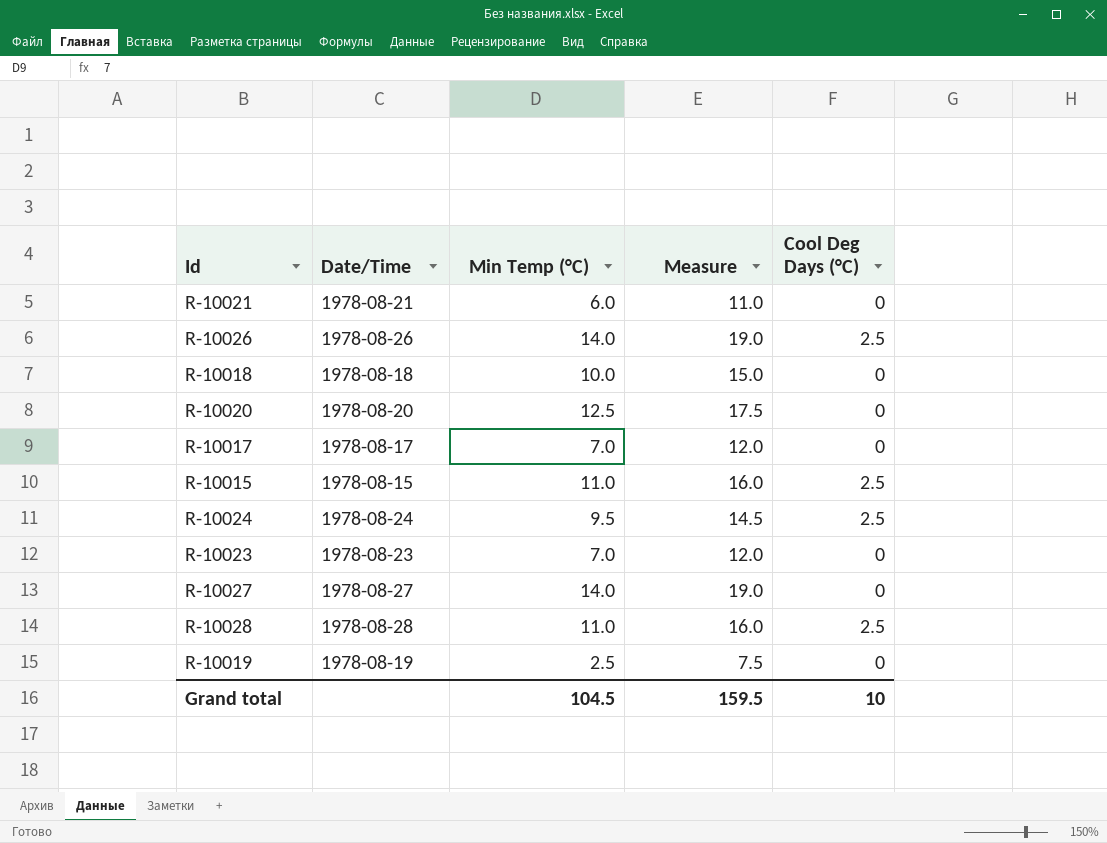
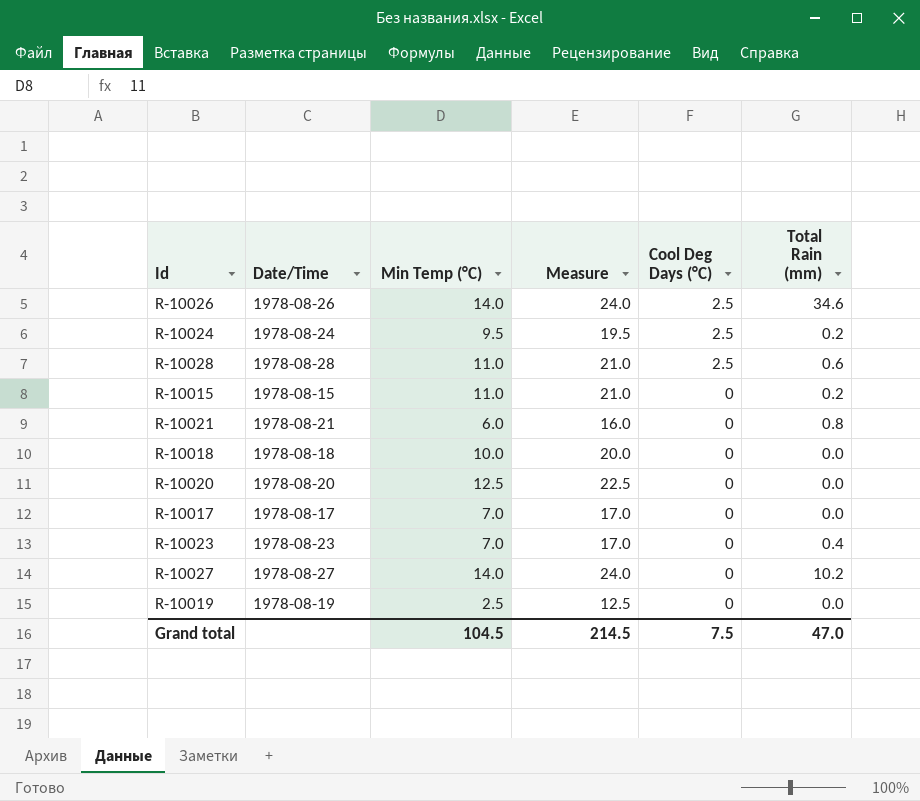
row order: none -> Cool Deg Days (°C) descending
column Measure | formula: [Min Temp (°C)] + 5 -> [Min Temp (°C)] + 10
column Total Rain (mm) | position: none -> 6
R-10015 | Cool Deg Days (°C): 2.5 -> 0
Grand total | Measure: 159.5 -> 214.5
Grand total | Cool Deg Days (°C): 10 -> 7.5

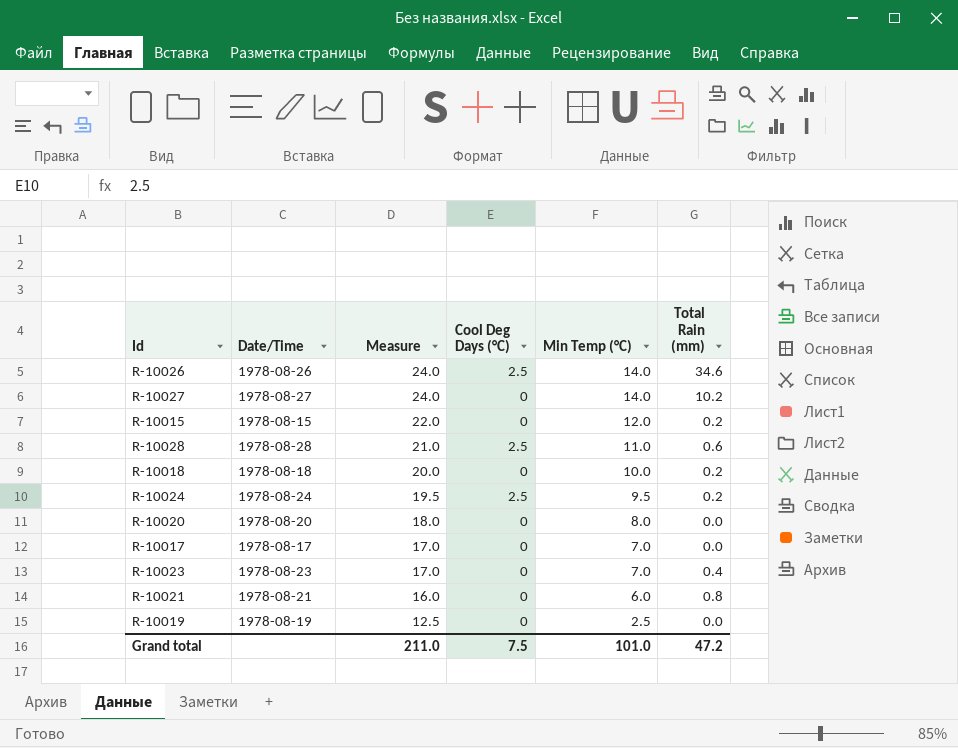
row order: Cool Deg Days (°C) descending -> Measure descending
column Min Temp (°C) | position: 3 -> 5
R-10015 | Measure: 21.0 -> 22.0
R-10015 | Min Temp (°C): 11.0 -> 12.0
R-10018 | Total Rain (mm): 0.0 -> 0.2
R-10020 | Measure: 22.5 -> 18.0
R-10020 | Min Temp (°C): 12.5 -> 8.0
Grand total | Measure: 214.5 -> 211.0
Grand total | Min Temp (°C): 104.5 -> 101.0
Grand total | Total Rain (mm): 47.0 -> 47.2

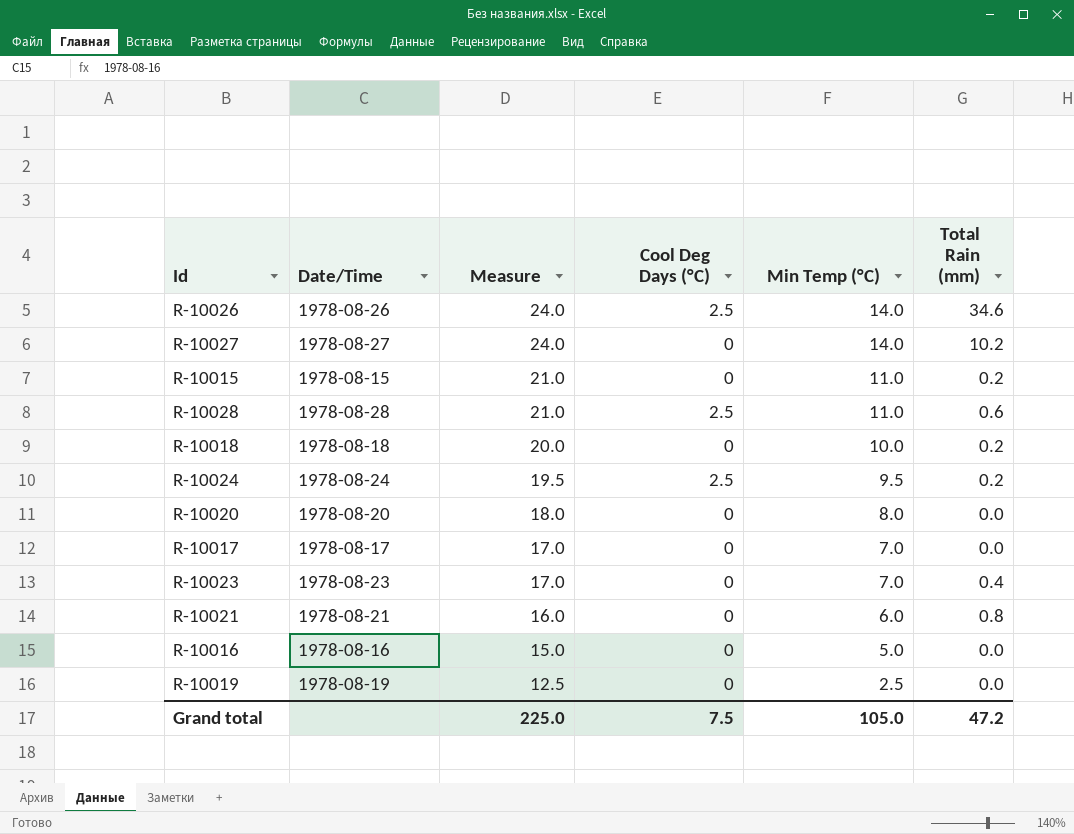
R-10015 | Measure: 22.0 -> 21.0
R-10015 | Min Temp (°C): 12.0 -> 11.0
row R-10016: none -> 1978-08-16 | 15.0 | 0 | 5.0 | 0.0
Grand total | Measure: 211.0 -> 225.0
Grand total | Min Temp (°C): 101.0 -> 105.0

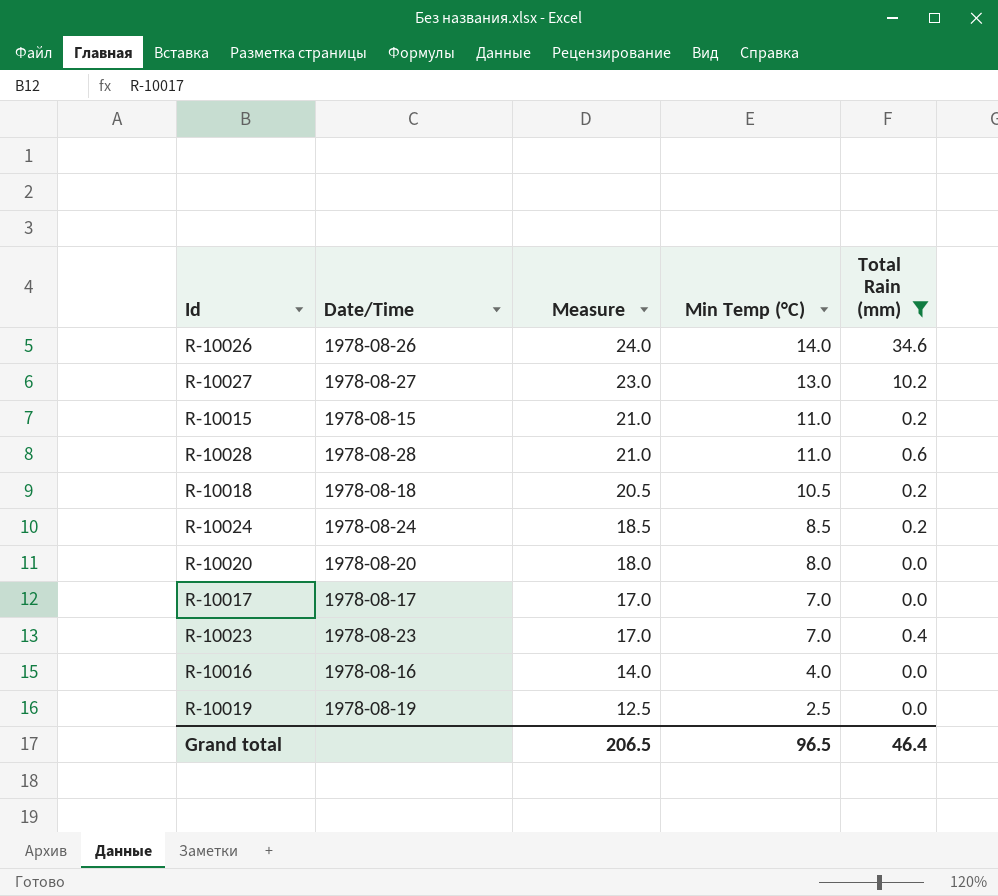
filter: none -> Total Rain (mm) != 0.8
column Cool Deg Days (°C) | position: 4 -> none
R-10027 | Measure: 24.0 -> 23.0
R-10027 | Min Temp (°C): 14.0 -> 13.0
R-10018 | Measure: 20.0 -> 20.5
R-10018 | Min Temp (°C): 10.0 -> 10.5
R-10024 | Measure: 19.5 -> 18.5
R-10024 | Min Temp (°C): 9.5 -> 8.5
R-10016 | Measure: 15.0 -> 14.0
R-10016 | Min Temp (°C): 5.0 -> 4.0
Grand total | Measure: 225.0 -> 206.5
Grand total | Min Temp (°C): 105.0 -> 96.5
Grand total | Total Rain (mm): 47.2 -> 46.4

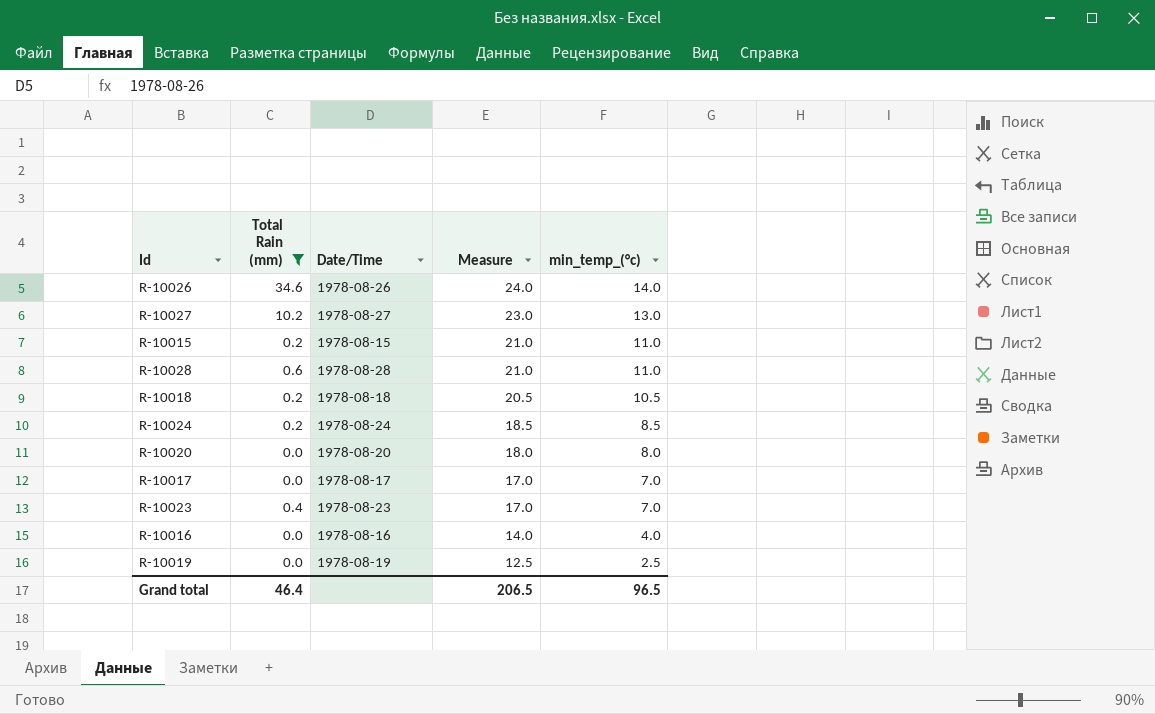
column Total Rain (mm) | position: 5 -> 2
column name: Min Temp (°C) -> min_temp_(°c)

